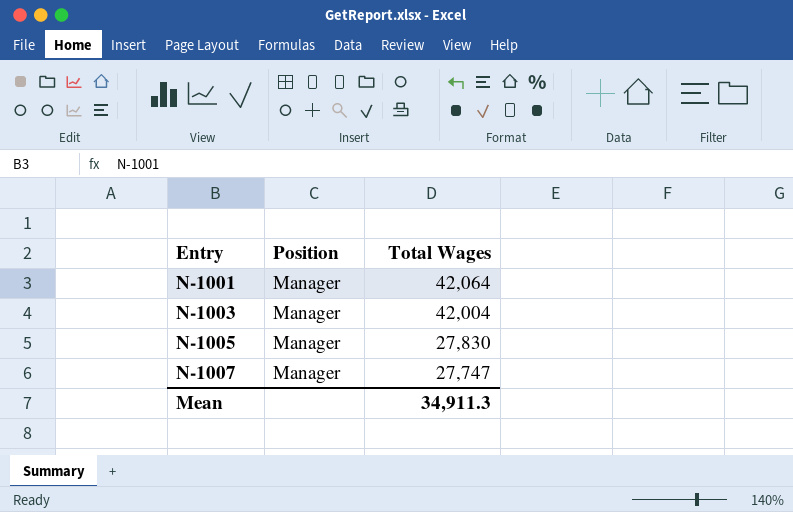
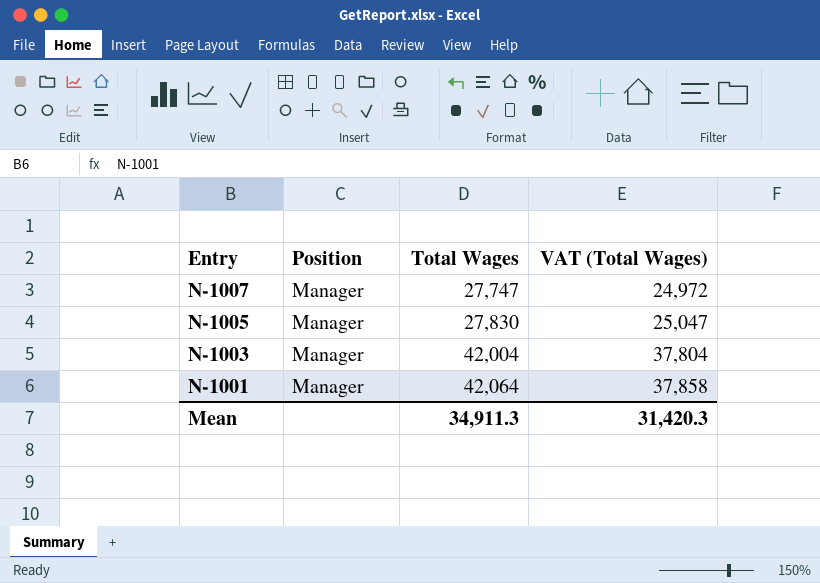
row order: Entry ascending -> Entry descending
column VAT (Total Wages) | formula: none -> [Total Wages] * 0.9

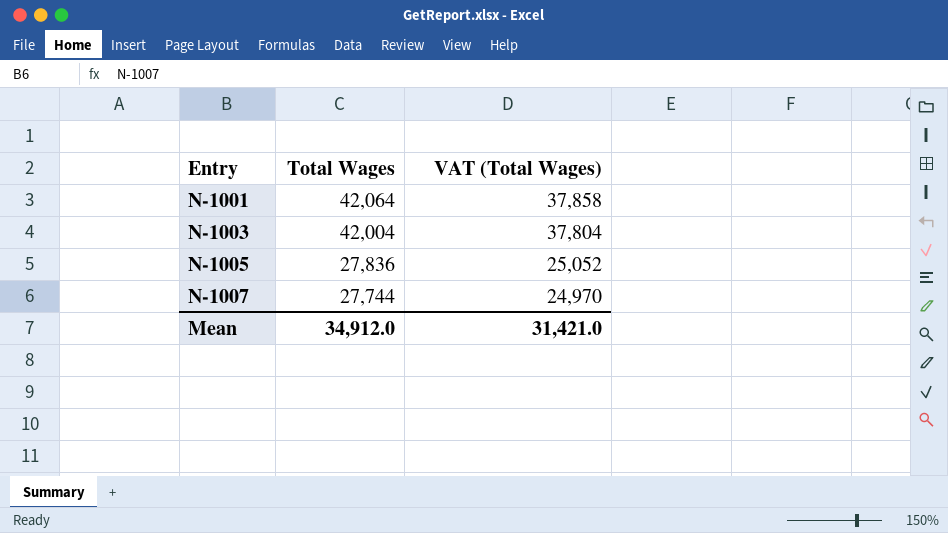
row order: Entry descending -> Entry ascending
column Position | position: 2 -> none
N-1005 | Total Wages: 27,830 -> 27,836
N-1005 | VAT (Total Wages): 25,047 -> 25,052
N-1007 | Total Wages: 27,747 -> 27,744
N-1007 | VAT (Total Wages): 24,972 -> 24,970
Mean | Total Wages: 34,911.3 -> 34,912.0
Mean | VAT (Total Wages): 31,420.3 -> 31,421.0

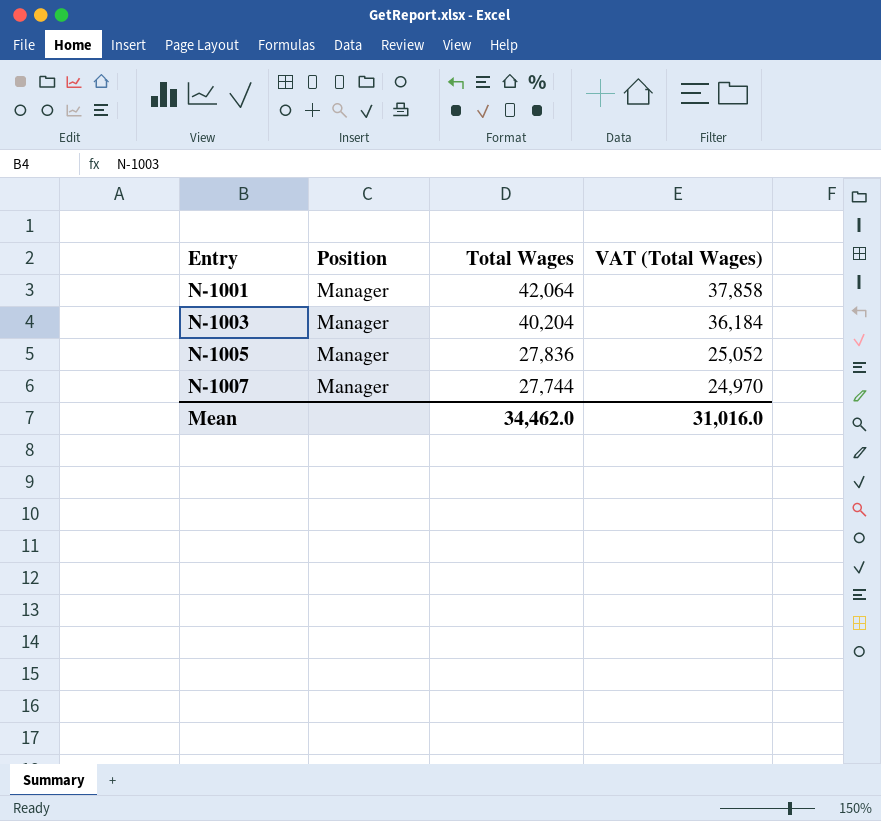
column Position | position: none -> 2
N-1003 | Total Wages: 42,004 -> 40,204
N-1003 | VAT (Total Wages): 37,804 -> 36,184
Mean | Total Wages: 34,912.0 -> 34,462.0
Mean | VAT (Total Wages): 31,421.0 -> 31,016.0

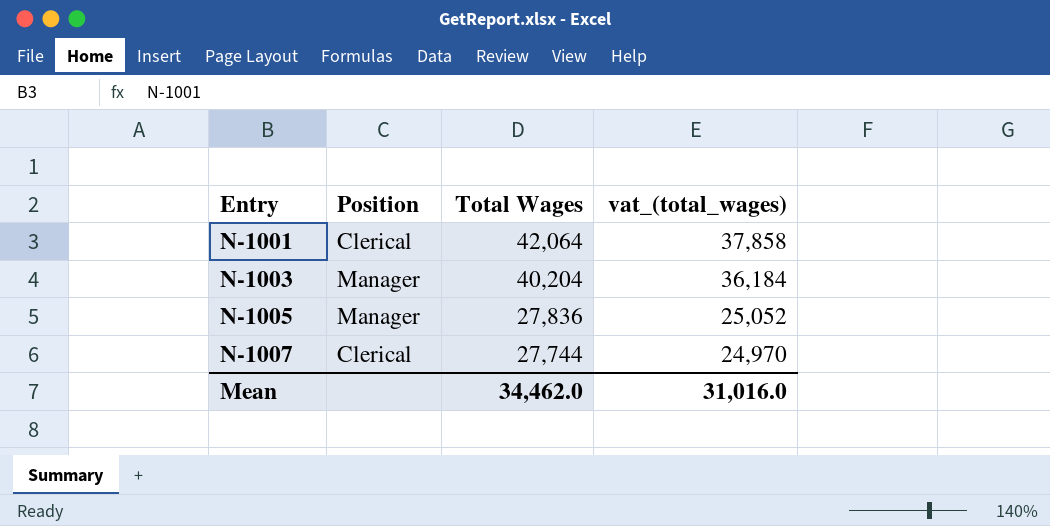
column name: VAT (Total Wages) -> vat_(total_wages)
N-1001 | Position: Manager -> Clerical
N-1007 | Position: Manager -> Clerical

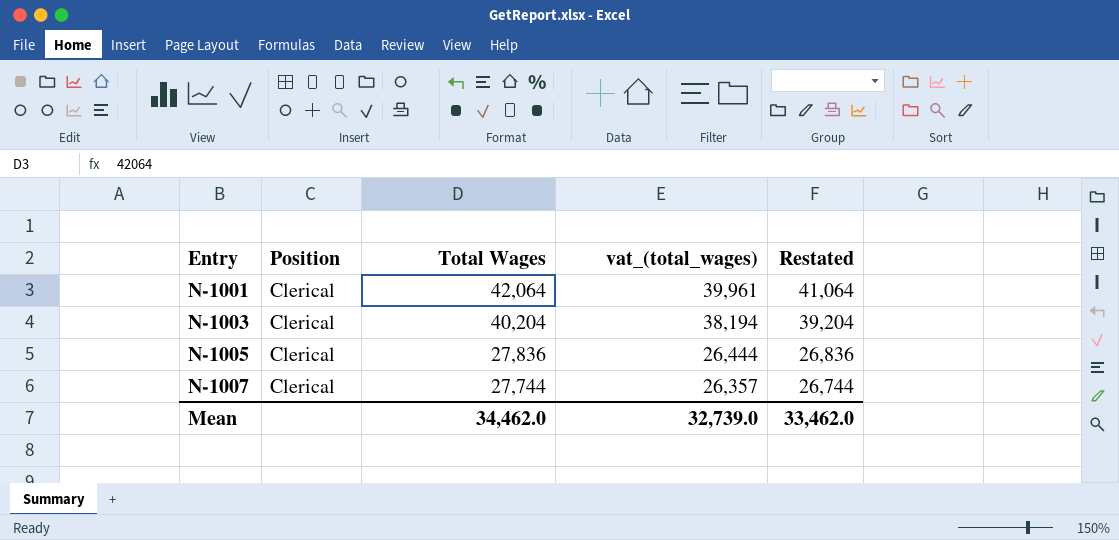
column vat_(total_wages) | formula: [Total Wages] * 0.9 -> [Total Wages] * 0.95
column Restated | formula: none -> [Total Wages] - 1000
N-1003 | Position: Manager -> Clerical
N-1005 | Position: Manager -> Clerical
Mean | vat_(total_wages): 31,016.0 -> 32,739.0

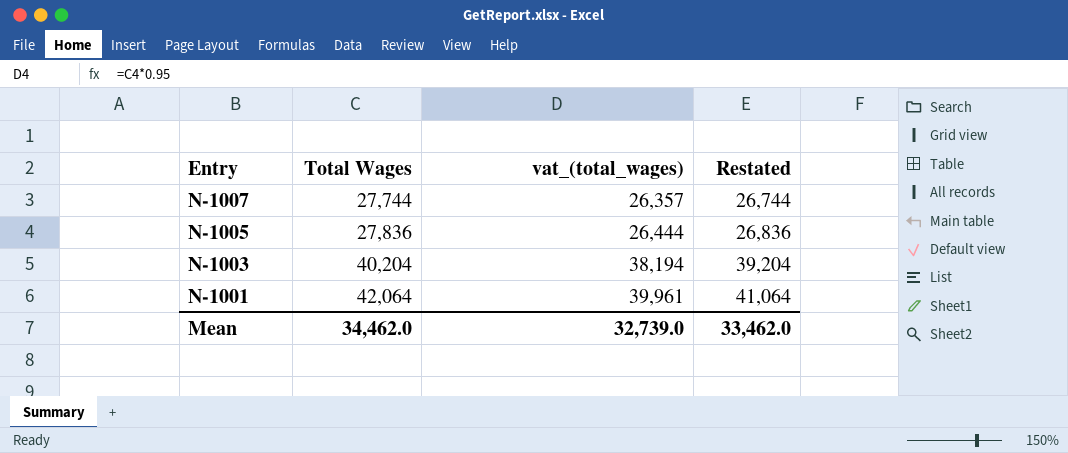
row order: Entry ascending -> Entry descending
column Position | position: 2 -> none

